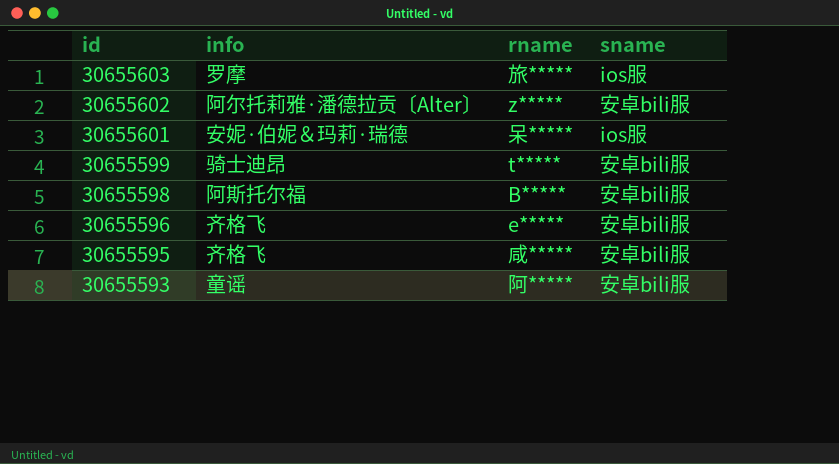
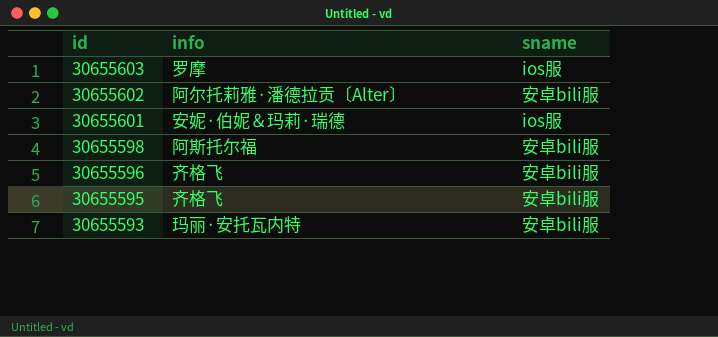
column rname | position: 3 -> none
row 30655599: 骑士迪昂 | t***** | 安卓bili服 -> none
30655593 | info: 童谣 -> 玛丽·安托瓦内特

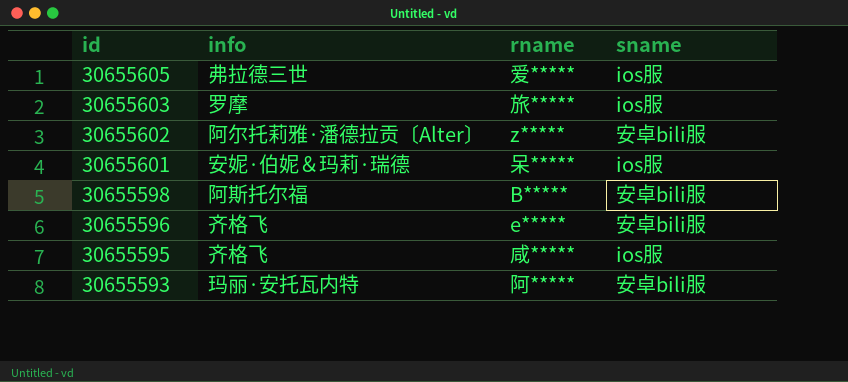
column rname | position: none -> 3
row 30655605: none -> 弗拉德三世 | 爱***** | ios服
30655595 | sname: 安卓bili服 -> ios服

